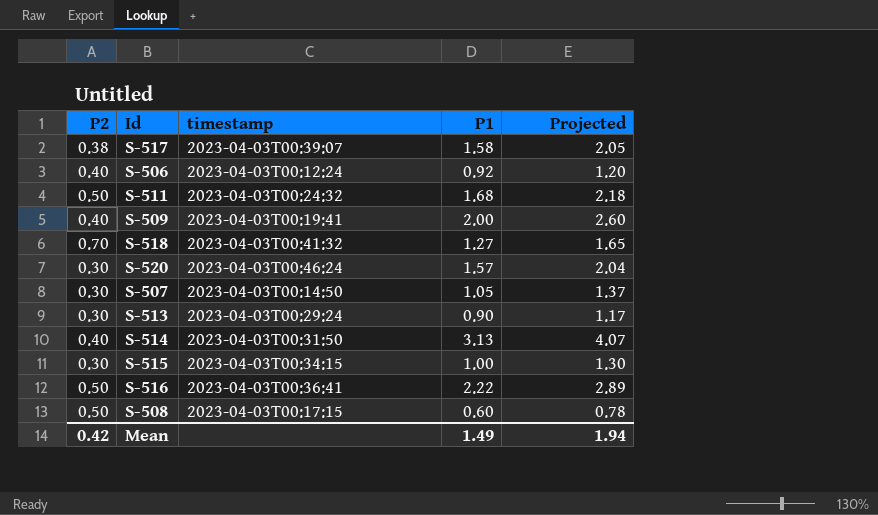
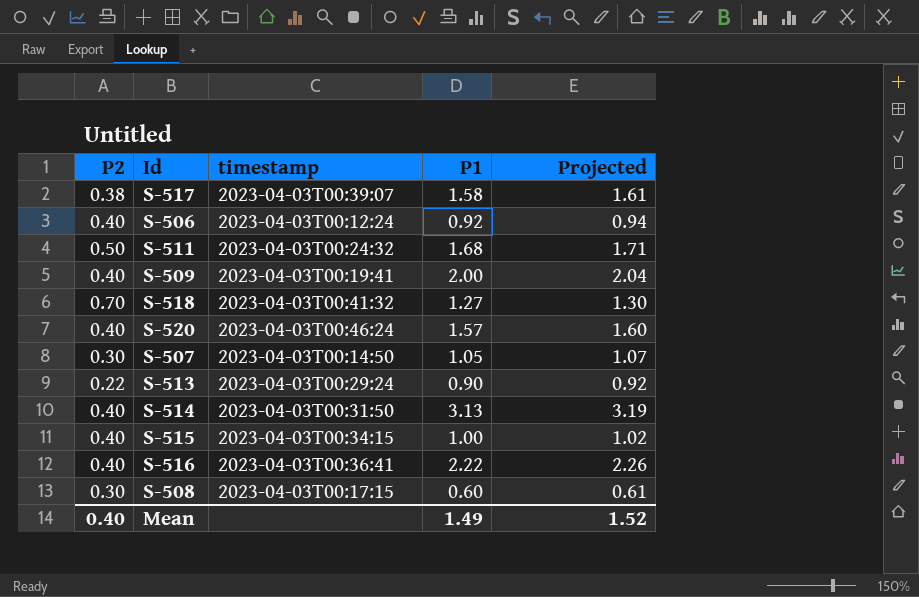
column Projected | formula: [P1] * 1.3 -> [P1] * 1.02
S-520 | P2: 0.30 -> 0.40
S-513 | P2: 0.30 -> 0.22
S-515 | P2: 0.30 -> 0.40
S-516 | P2: 0.50 -> 0.40
S-508 | P2: 0.50 -> 0.30
Mean | P2: 0.42 -> 0.40
Mean | Projected: 1.94 -> 1.52

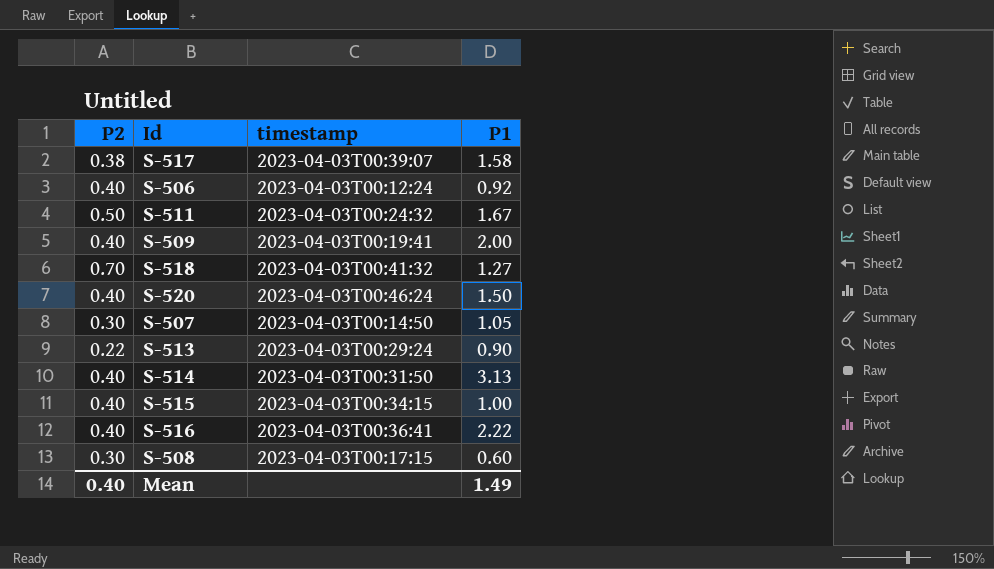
column Projected | formula: [P1] * 1.02 -> none
S-511 | P1: 1.68 -> 1.67
S-520 | P1: 1.57 -> 1.50

